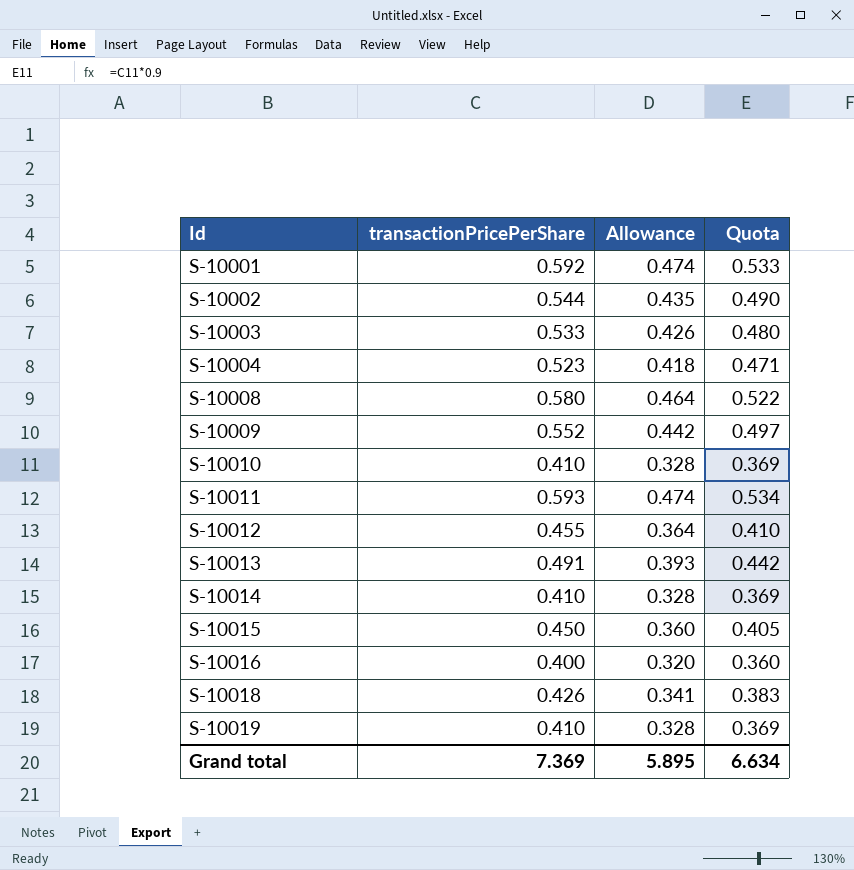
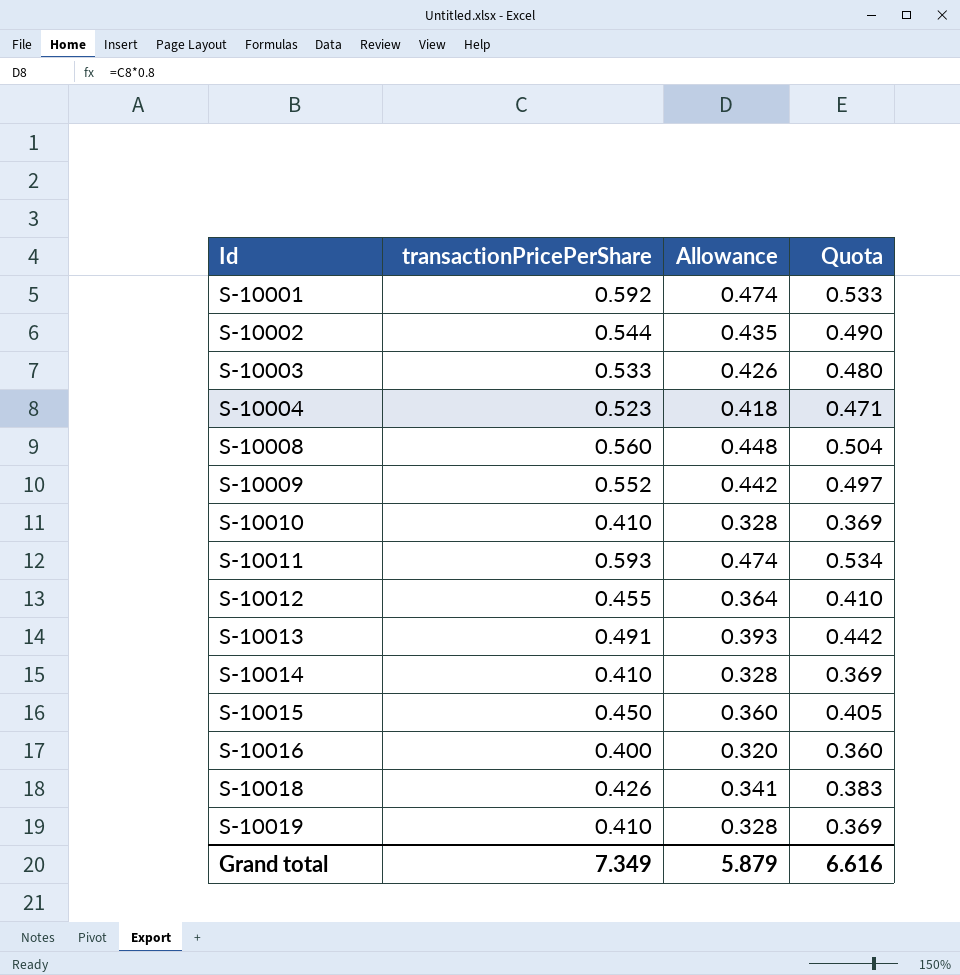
S-10008 | transactionPricePerShare: 0.580 -> 0.560
S-10008 | Allowance: 0.464 -> 0.448
S-10008 | Quota: 0.522 -> 0.504
Grand total | transactionPricePerShare: 7.369 -> 7.349
Grand total | Allowance: 5.895 -> 5.879
Grand total | Quota: 6.634 -> 6.616

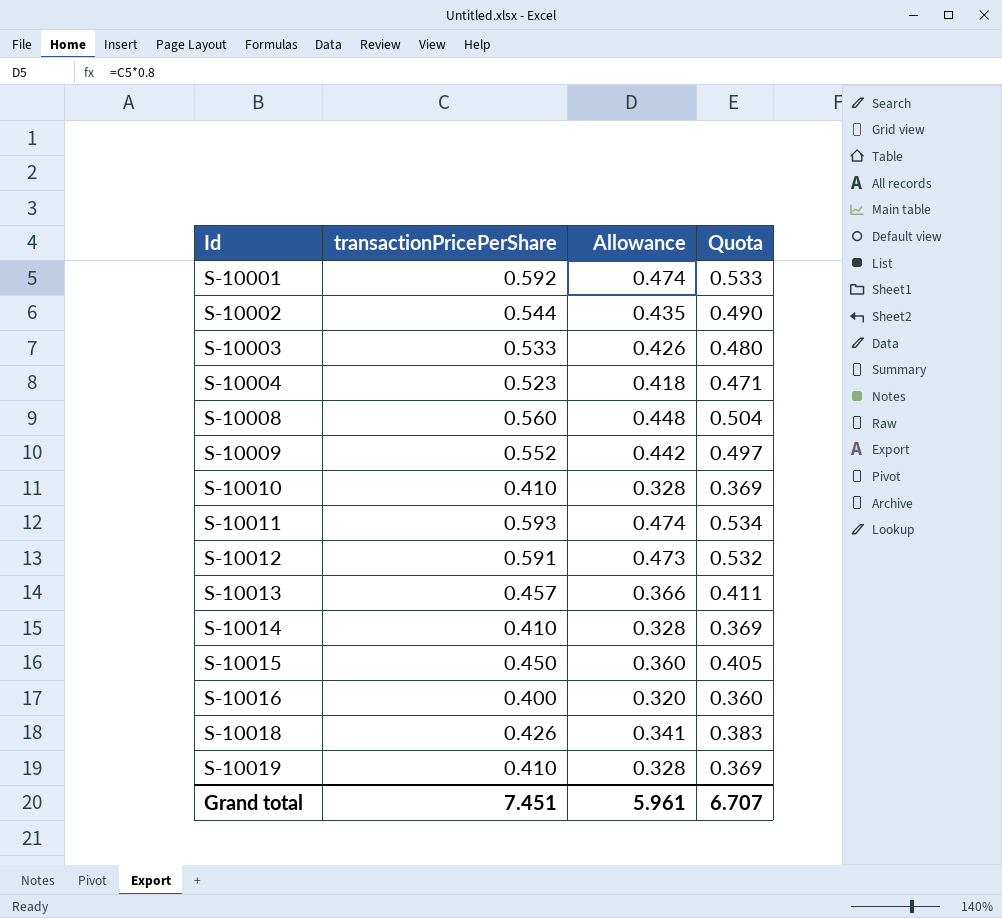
S-10012 | transactionPricePerShare: 0.455 -> 0.591
S-10012 | Allowance: 0.364 -> 0.473
S-10012 | Quota: 0.410 -> 0.532
S-10013 | transactionPricePerShare: 0.491 -> 0.457
S-10013 | Allowance: 0.393 -> 0.366
S-10013 | Quota: 0.442 -> 0.411
Grand total | transactionPricePerShare: 7.349 -> 7.451
Grand total | Allowance: 5.879 -> 5.961
Grand total | Quota: 6.616 -> 6.707

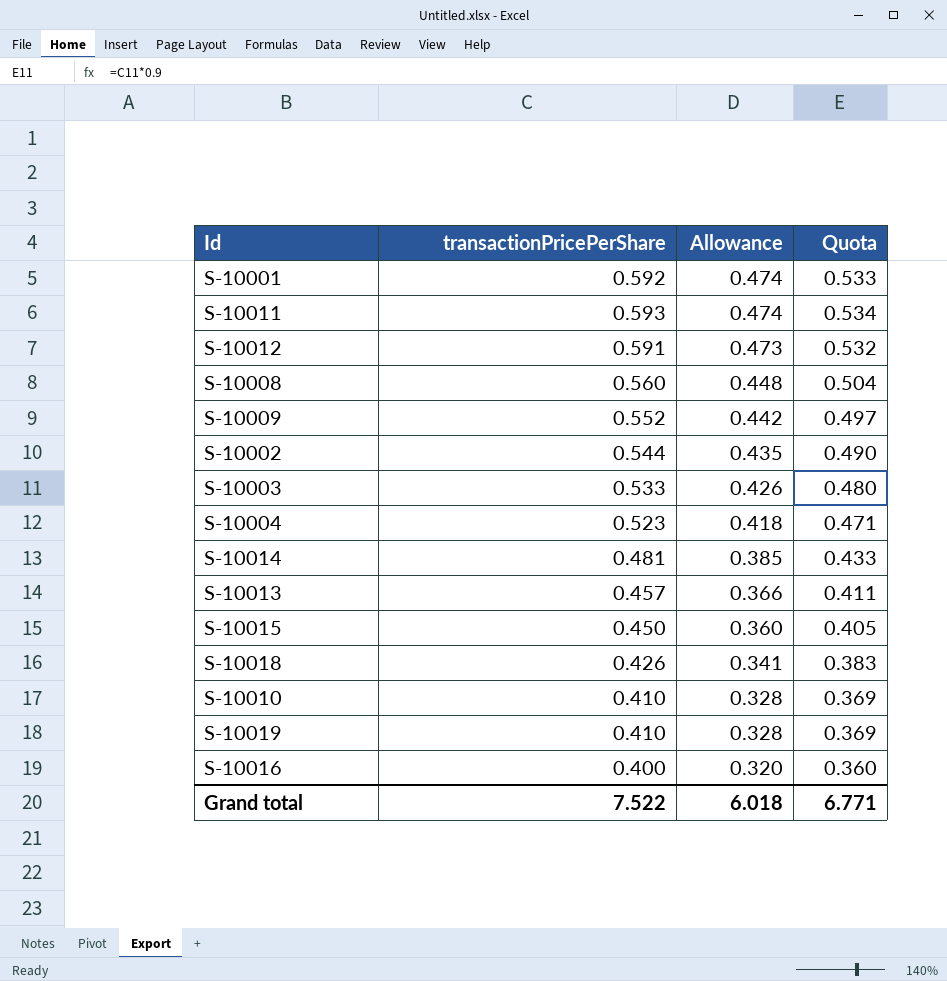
row order: Id ascending -> Allowance descending
S-10014 | transactionPricePerShare: 0.410 -> 0.481
S-10014 | Allowance: 0.328 -> 0.385
S-10014 | Quota: 0.369 -> 0.433
Grand total | transactionPricePerShare: 7.451 -> 7.522
Grand total | Allowance: 5.961 -> 6.018
Grand total | Quota: 6.707 -> 6.771

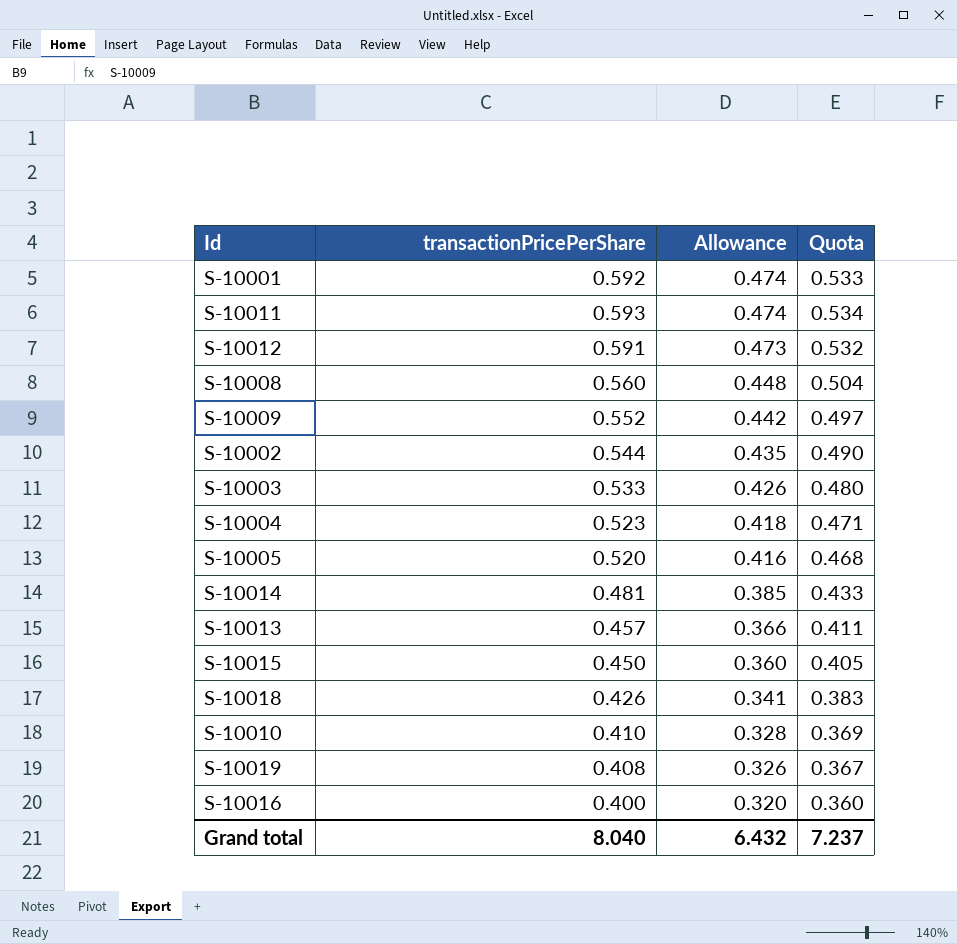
row S-10005: none -> 0.520 | 0.416 | 0.468
S-10019 | transactionPricePerShare: 0.410 -> 0.408
S-10019 | Allowance: 0.328 -> 0.326
S-10019 | Quota: 0.369 -> 0.367
Grand total | transactionPricePerShare: 7.522 -> 8.040
Grand total | Allowance: 6.018 -> 6.432
Grand total | Quota: 6.771 -> 7.237

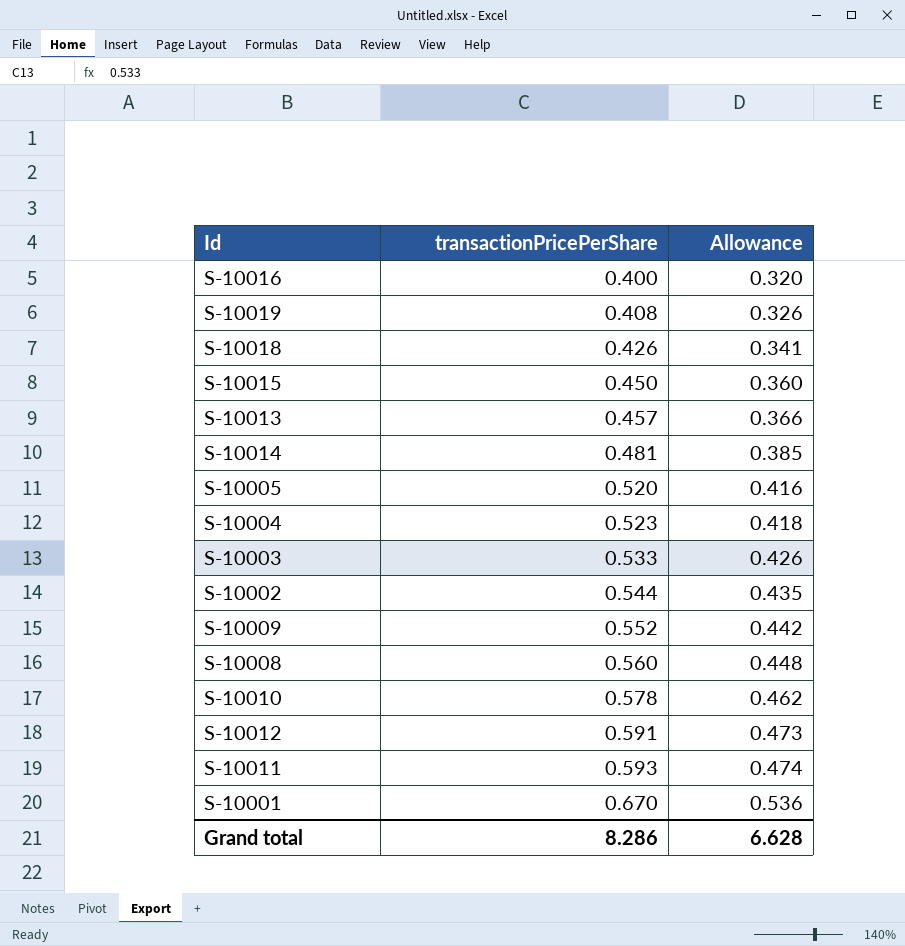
row order: Allowance descending -> transactionPricePerShare ascending
column Quota | formula: [transactionPricePerShare] * 0.9 -> none
S-10010 | transactionPricePerShare: 0.410 -> 0.578
S-10010 | Allowance: 0.328 -> 0.462
S-10001 | transactionPricePerShare: 0.592 -> 0.670
S-10001 | Allowance: 0.474 -> 0.536
Grand total | transactionPricePerShare: 8.040 -> 8.286
Grand total | Allowance: 6.432 -> 6.628

